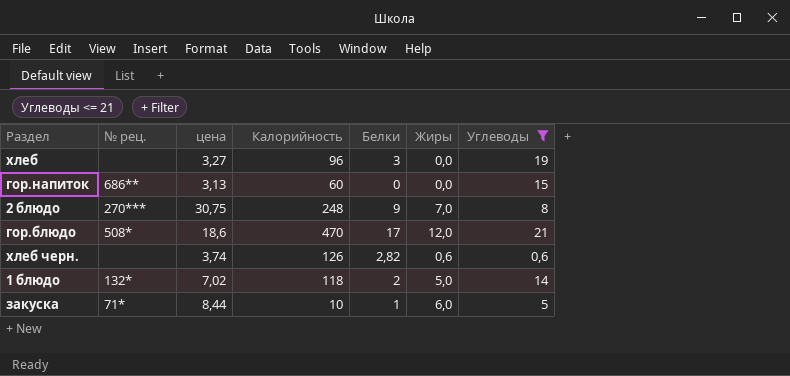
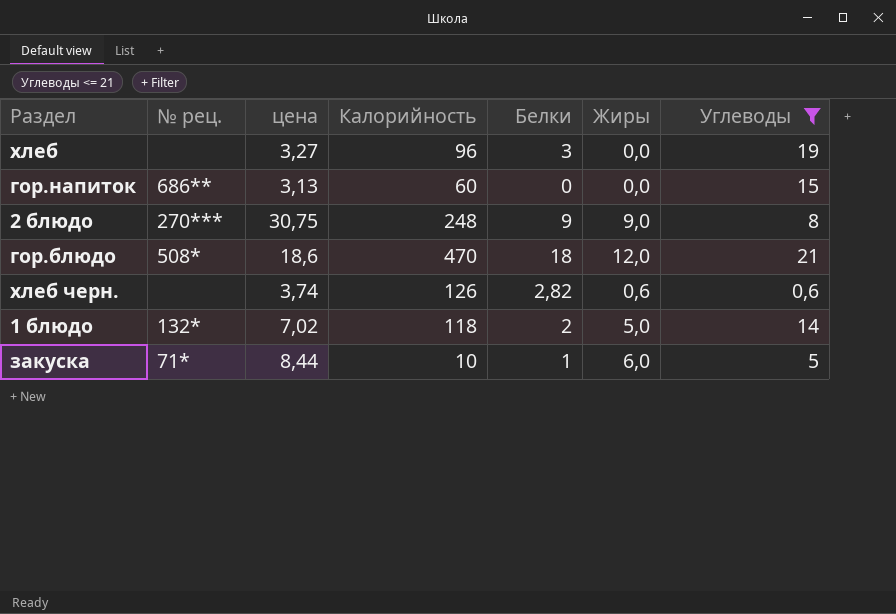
2 блюдо | Жиры: 7,0 -> 9,0
гор.блюдо | Белки: 17 -> 18

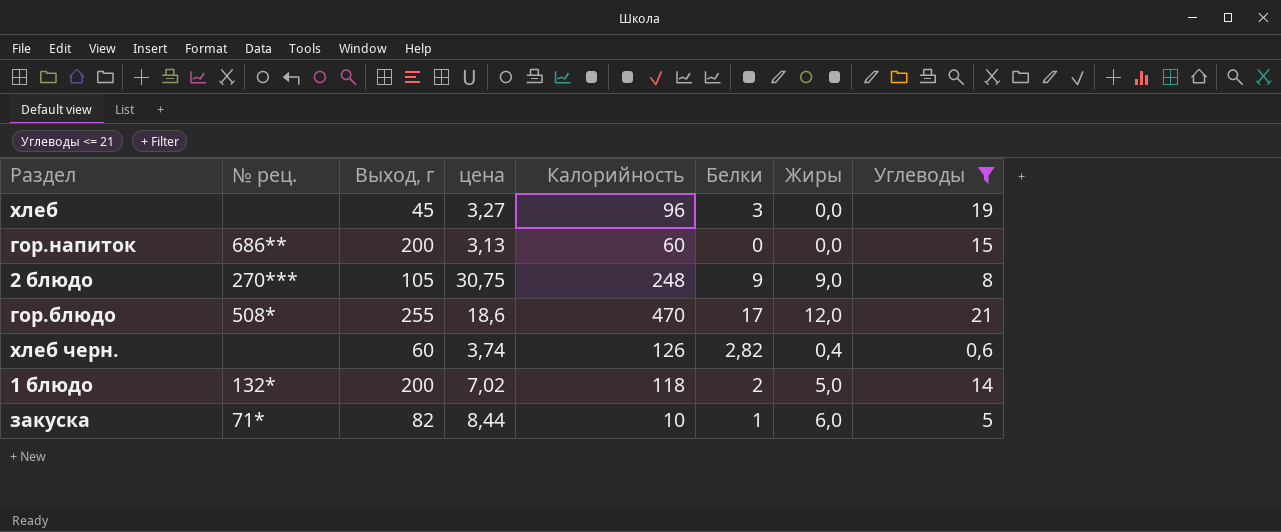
column Выход, г | position: none -> 3
гор.блюдо | Белки: 18 -> 17
хлеб черн. | Жиры: 0,6 -> 0,4

